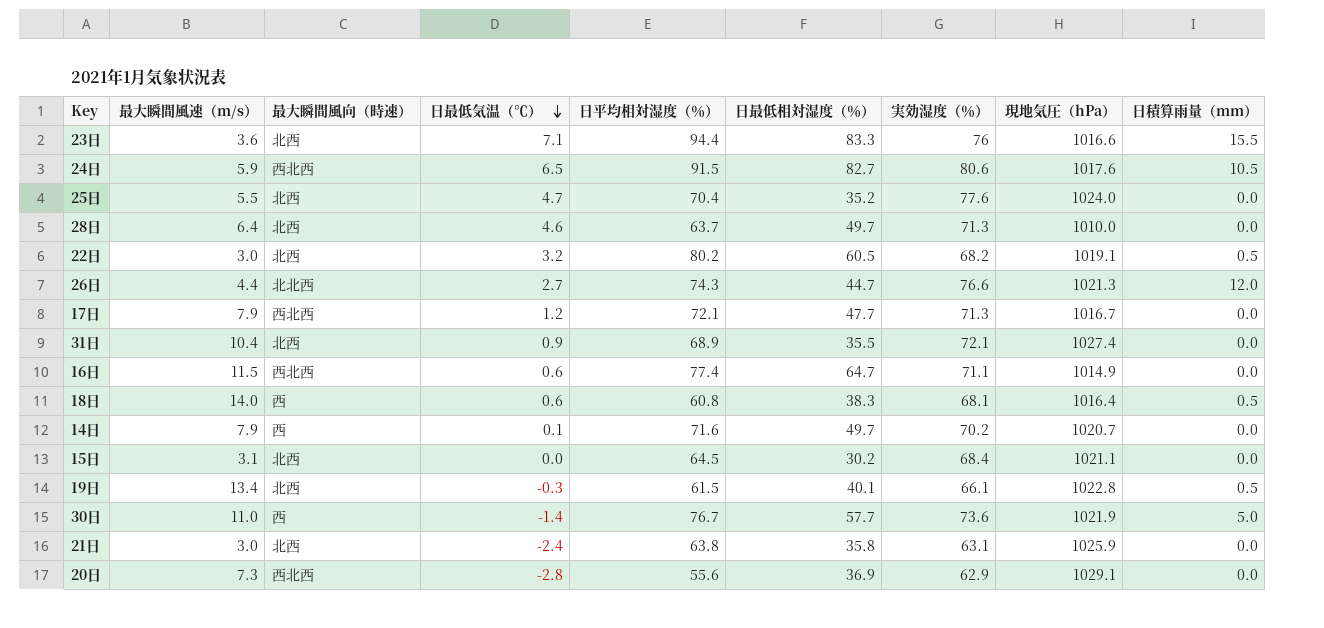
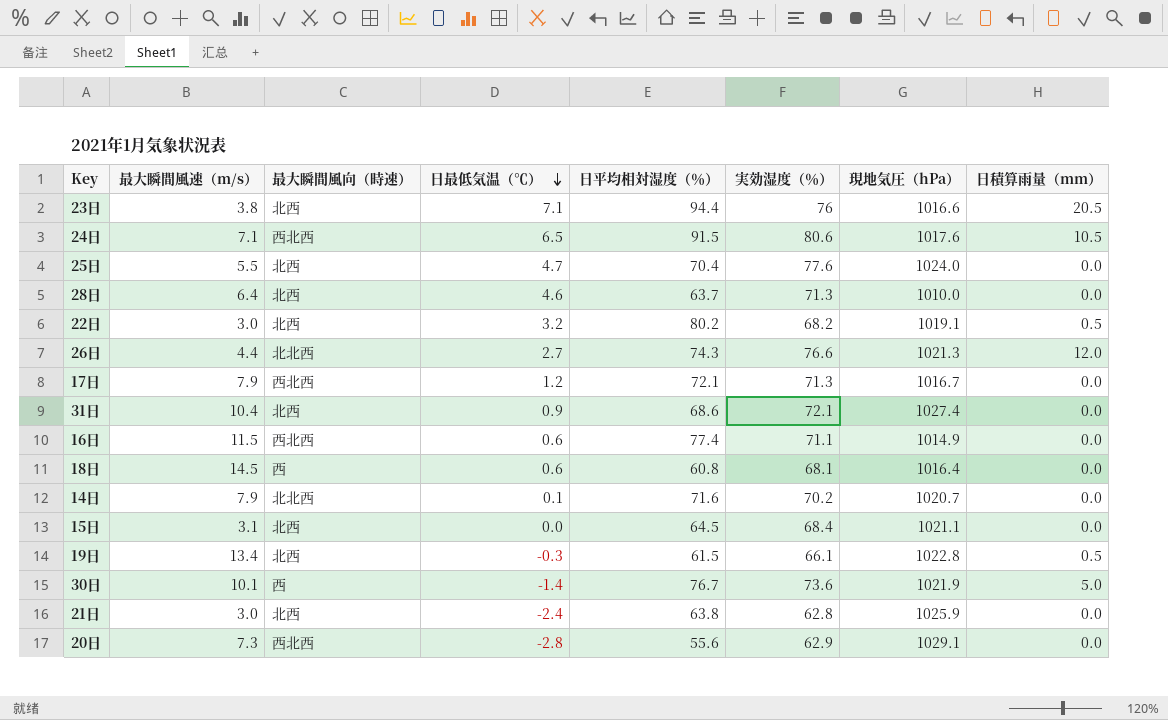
column 日最低相対湿度（％） | position: 6 -> none
23日 | 最大瞬間風速（m/s）: 3.6 -> 3.8
23日 | 日積算雨量（mm）: 15.5 -> 20.5
24日 | 最大瞬間風速（m/s）: 5.9 -> 7.1
31日 | 日平均相対湿度（％）: 68.9 -> 68.6
18日 | 最大瞬間風速（m/s）: 14.0 -> 14.5
18日 | 日積算雨量（mm）: 0.5 -> 0.0
14日 | 最大瞬間風向（時速）: 西 -> 北北西
30日 | 最大瞬間風速（m/s）: 11.0 -> 10.1
21日 | 実効湿度（％）: 63.1 -> 62.8

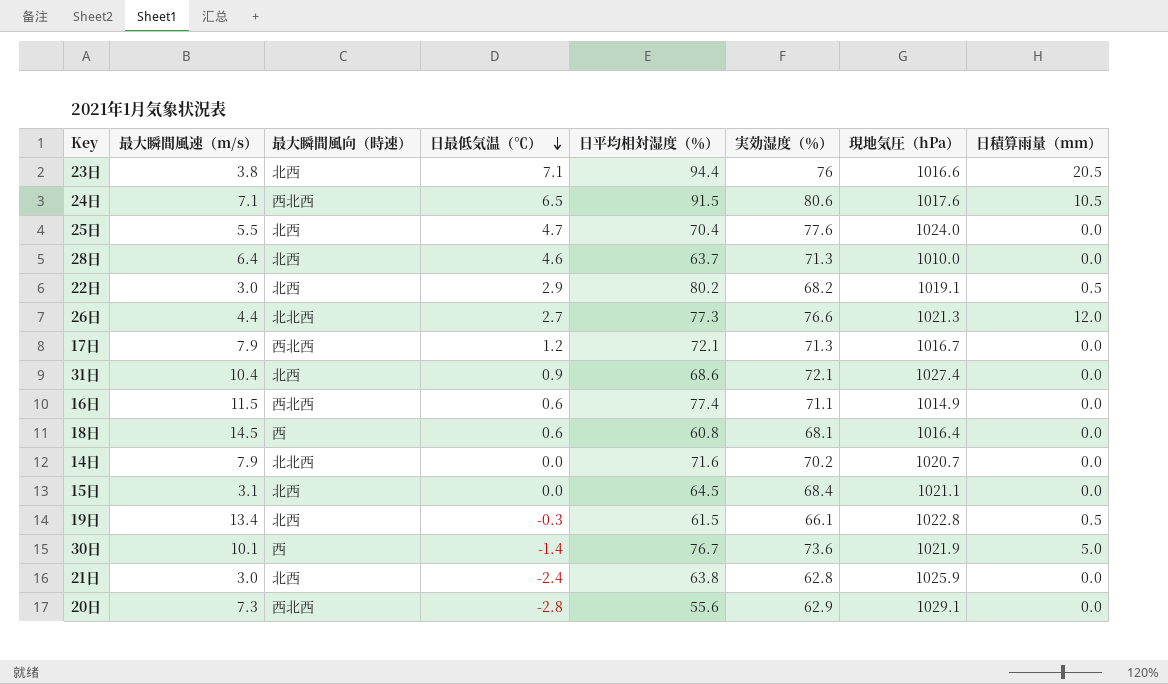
22日 | 日最低気温（℃）: 3.2 -> 2.9
26日 | 日平均相対湿度（％）: 74.3 -> 77.3
14日 | 日最低気温（℃）: 0.1 -> 0.0

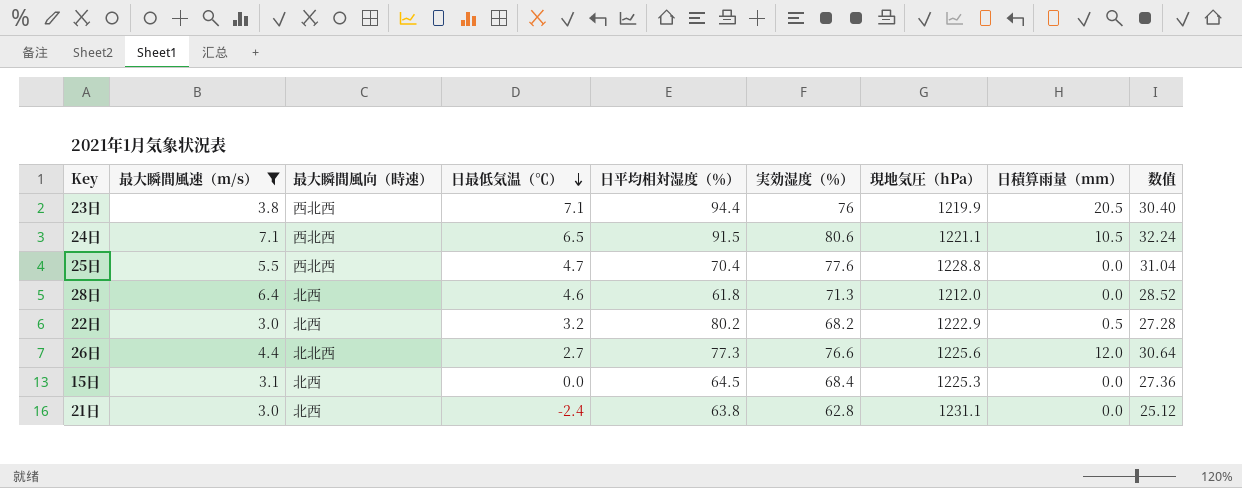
filter: none -> 最大瞬間風速（m/s） <= 7.1
column 数值 | formula: none -> [実効湿度（％）] * 0.4
23日 | 最大瞬間風向（時速）: 北西 -> 西北西
23日 | 現地気圧（hPa）: 1016.6 -> 1219.9
24日 | 現地気圧（hPa）: 1017.6 -> 1221.1
25日 | 最大瞬間風向（時速）: 北西 -> 西北西
25日 | 現地気圧（hPa）: 1024.0 -> 1228.8
28日 | 日平均相対湿度（％）: 63.7 -> 61.8
28日 | 現地気圧（hPa）: 1010.0 -> 1212.0
22日 | 日最低気温（℃）: 2.9 -> 3.2
22日 | 現地気圧（hPa）: 1019.1 -> 1222.9
26日 | 現地気圧（hPa）: 1021.3 -> 1225.6
15日 | 現地気圧（hPa）: 1021.1 -> 1225.3
21日 | 現地気圧（hPa）: 1025.9 -> 1231.1

